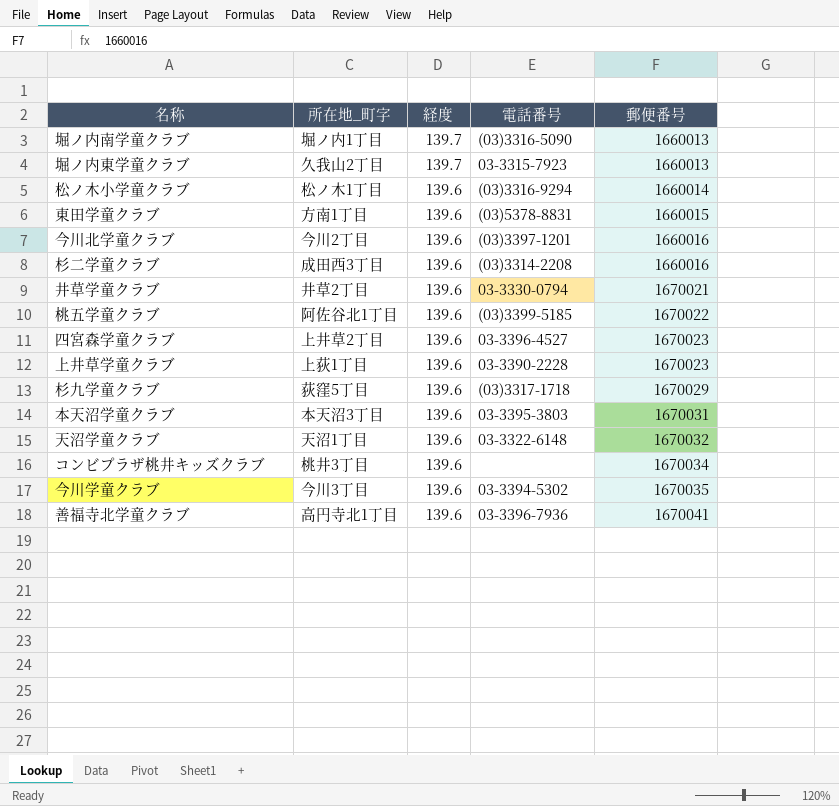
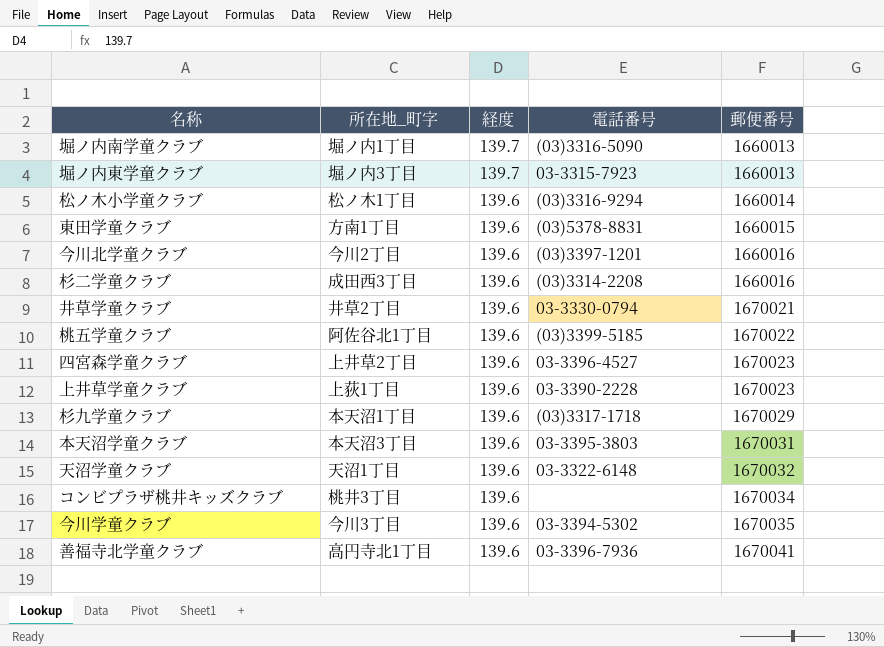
堀ノ内東学童クラブ | 所在地_町字: 久我山2丁目 -> 堀ノ内3丁目
杉九学童クラブ | 所在地_町字: 荻窪5丁目 -> 本天沼1丁目

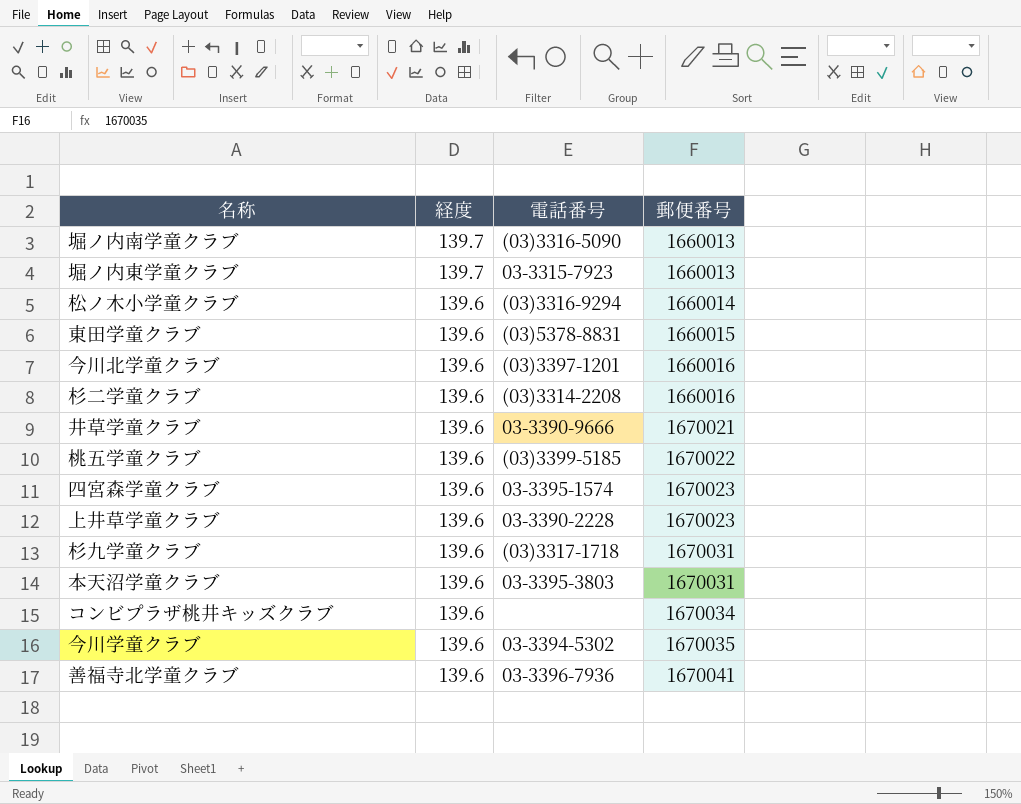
column 所在地_町字 | position: 2 -> none
row 天沼学童クラブ: 天沼1丁目 | 139.6 | 03-3322-6148 | 1670032 -> none
井草学童クラブ | 電話番号: 03-3330-0794 -> 03-3390-9666
四宮森学童クラブ | 電話番号: 03-3396-4527 -> 03-3395-1574
杉九学童クラブ | 郵便番号: 1670029 -> 1670031

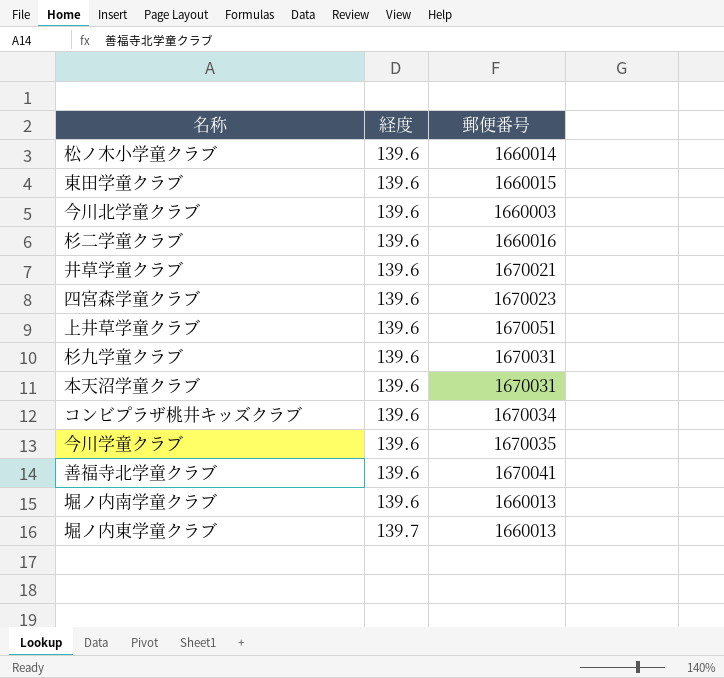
row order: 経度 descending -> 経度 ascending
column 電話番号 | position: 3 -> none
row 桃五学童クラブ: 139.6 | (03)3399-5185 | 1670022 -> none
今川北学童クラブ | 郵便番号: 1660016 -> 1660003
上井草学童クラブ | 郵便番号: 1670023 -> 1670051
堀ノ内南学童クラブ | 経度: 139.7 -> 139.6

